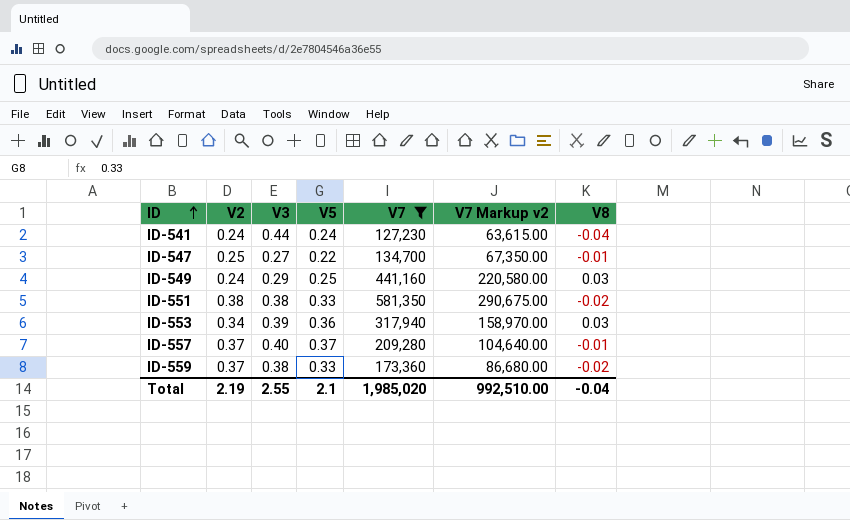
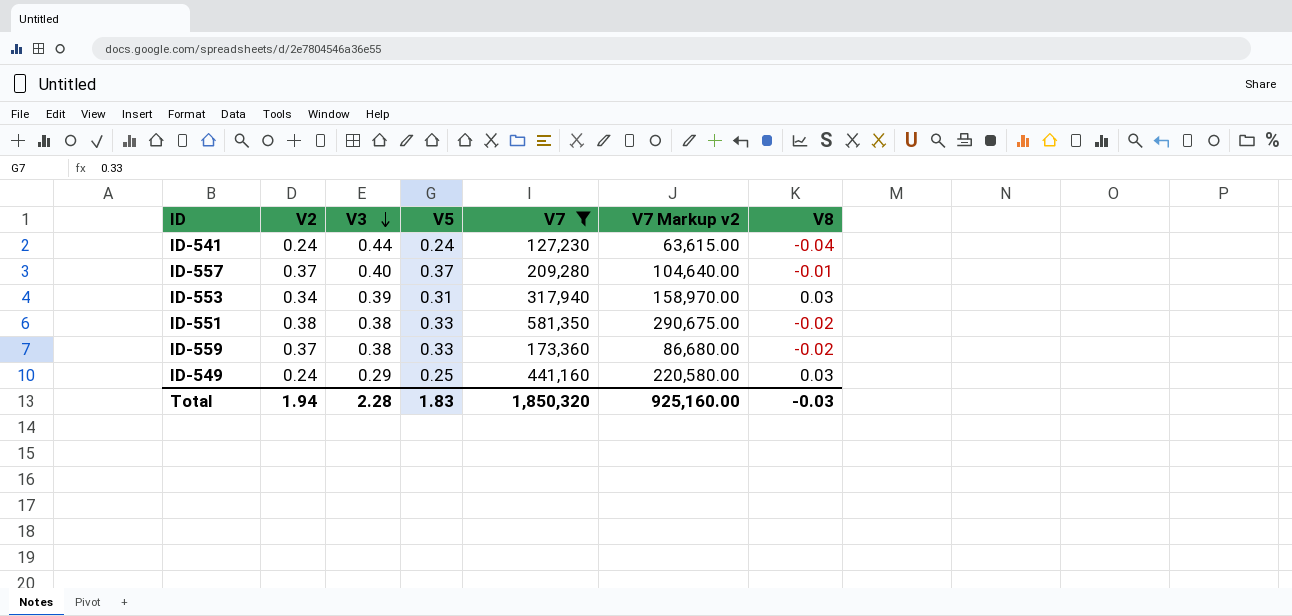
row order: ID ascending -> V3 descending
row ID-547: 0.25 | 0.27 | 0.22 | 134,700 | 67,350.00 | -0.01 -> none
ID-553 | V5: 0.36 -> 0.31
Total | V2: 2.19 -> 1.94
Total | V3: 2.55 -> 2.28
Total | V5: 2.1 -> 1.83
Total | V7: 1,985,020 -> 1,850,320
Total | V7 Markup v2: 992,510.00 -> 925,160.00
Total | V8: -0.04 -> -0.03

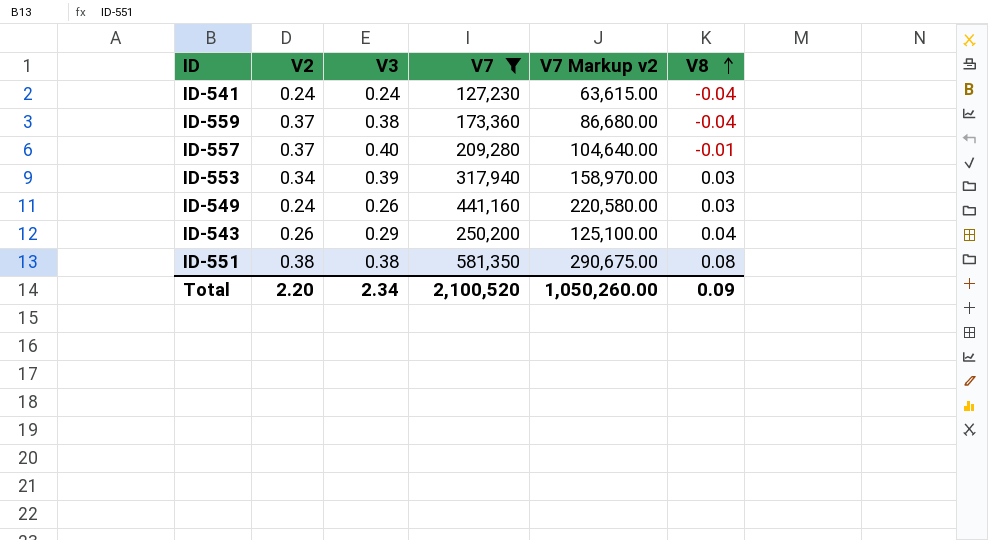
row order: V3 descending -> V8 ascending
column V5 | position: 4 -> none
ID-541 | V3: 0.44 -> 0.24
ID-559 | V8: -0.02 -> -0.04
ID-549 | V3: 0.29 -> 0.26
row ID-543: none -> 0.26 | 0.29 | 250,200 | 125,100.00 | 0.04
ID-551 | V8: -0.02 -> 0.08
Total | V2: 1.94 -> 2.20
Total | V3: 2.28 -> 2.34
Total | V7: 1,850,320 -> 2,100,520
Total | V7 Markup v2: 925,160.00 -> 1,050,260.00
Total | V8: -0.03 -> 0.09

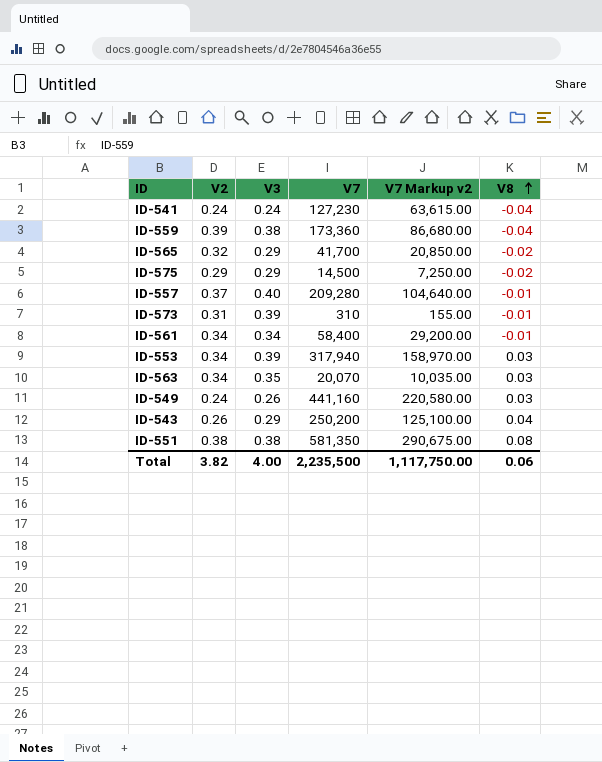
filter: V7 >= 127,230 -> none
ID-559 | V2: 0.37 -> 0.39
Total | V2: 2.20 -> 3.82
Total | V3: 2.34 -> 4.00
Total | V7: 2,100,520 -> 2,235,500
Total | V7 Markup v2: 1,050,260.00 -> 1,117,750.00
Total | V8: 0.09 -> 0.06

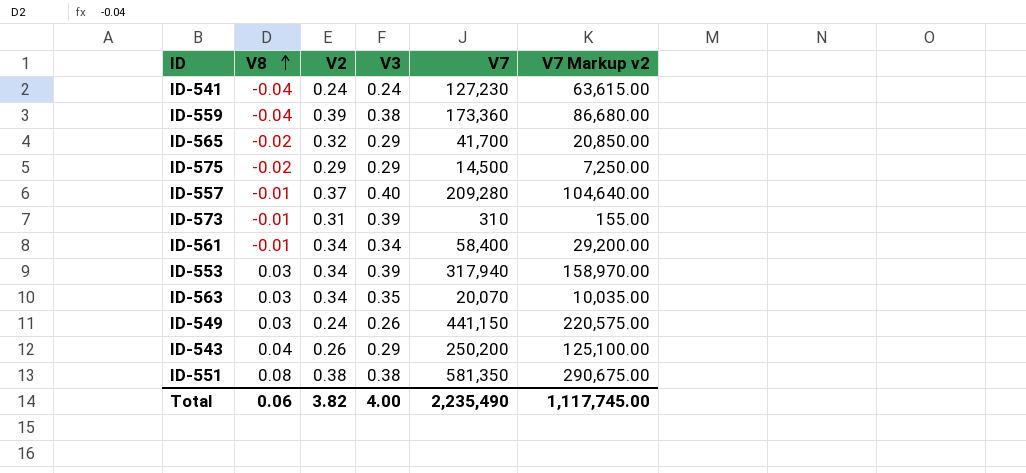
column V8 | position: 6 -> 2
ID-549 | V7: 441,160 -> 441,150
ID-549 | V7 Markup v2: 220,580.00 -> 220,575.00
Total | V7: 2,235,500 -> 2,235,490
Total | V7 Markup v2: 1,117,750.00 -> 1,117,745.00

